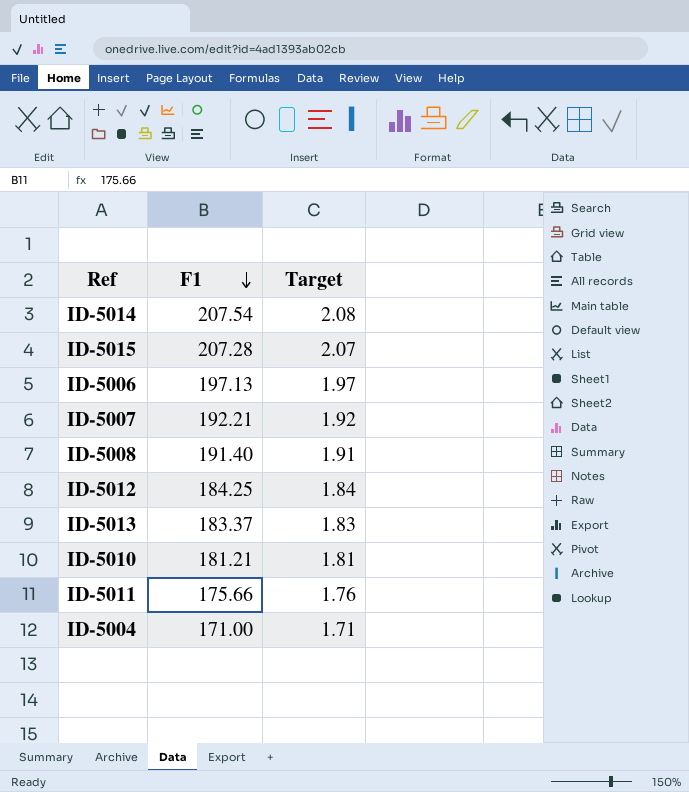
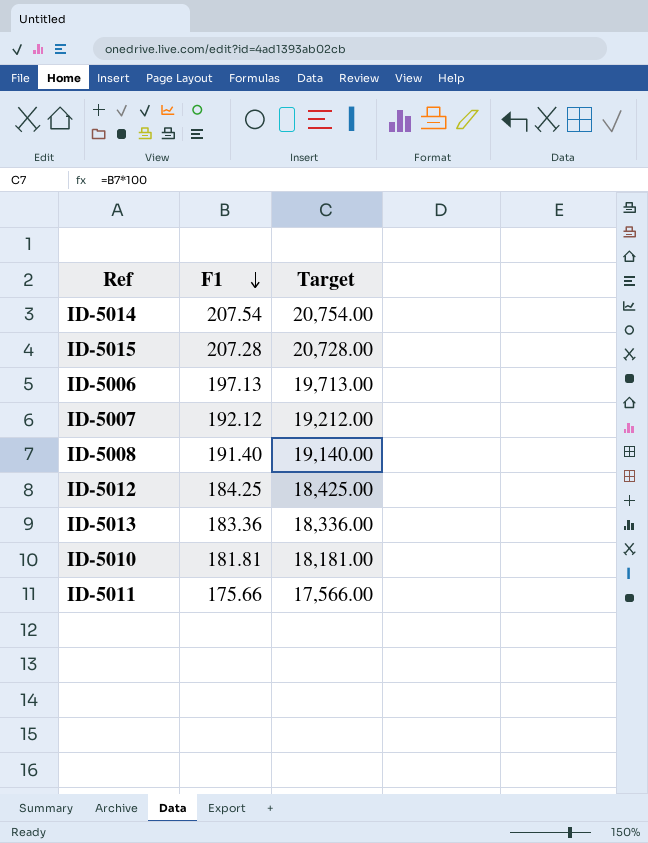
column Target | formula: [F1] * 0.01 -> [F1] * 100
row ID-5004: 171.00 | 1.71 -> none
ID-5007 | F1: 192.21 -> 192.12
ID-5013 | F1: 183.37 -> 183.36
ID-5010 | F1: 181.21 -> 181.81

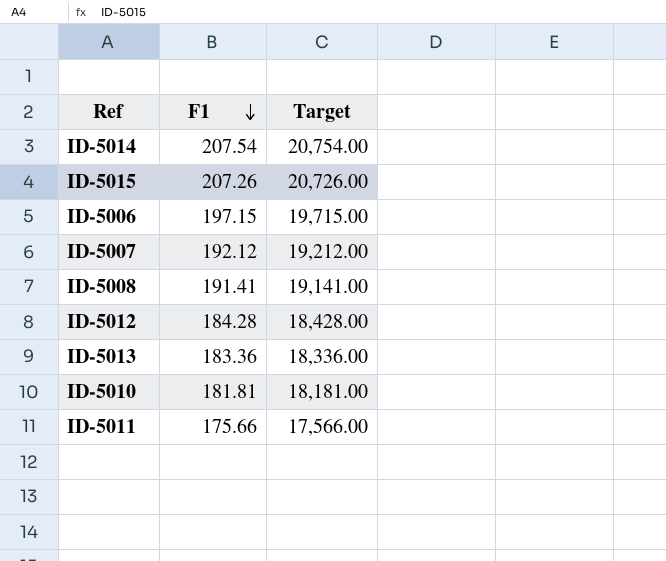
ID-5015 | F1: 207.28 -> 207.26
ID-5015 | Target: 20,728.00 -> 20,726.00
ID-5006 | F1: 197.13 -> 197.15
ID-5006 | Target: 19,713.00 -> 19,715.00
ID-5008 | F1: 191.40 -> 191.41
ID-5008 | Target: 19,140.00 -> 19,141.00
ID-5012 | F1: 184.25 -> 184.28
ID-5012 | Target: 18,425.00 -> 18,428.00

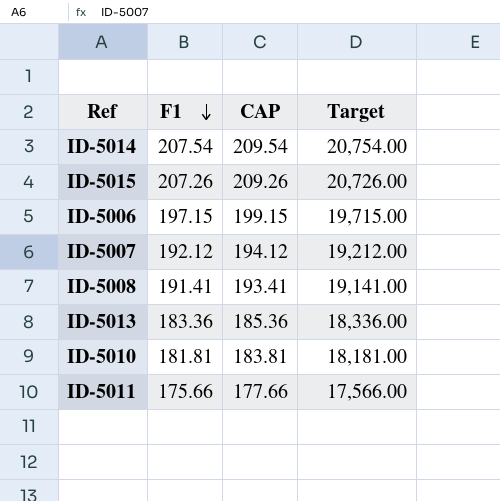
column CAP | formula: none -> [F1] + 2
row ID-5012: 184.28 | 18,428.00 -> none

